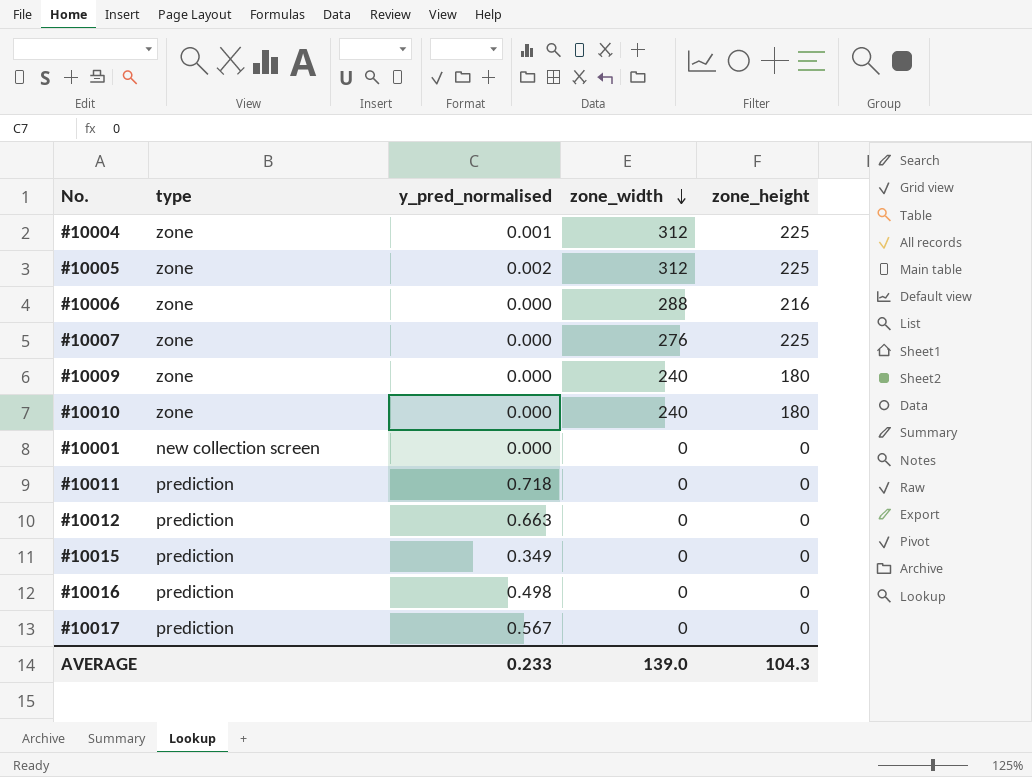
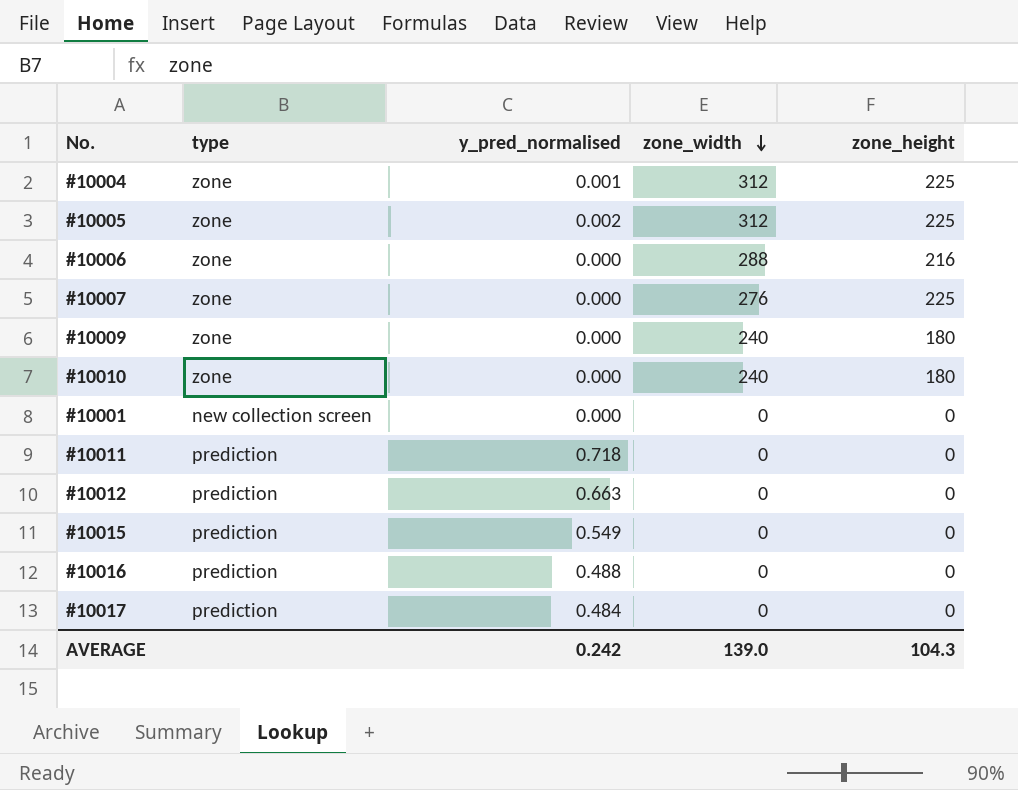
#10015 | y_pred_normalised: 0.349 -> 0.549
#10016 | y_pred_normalised: 0.498 -> 0.488
#10017 | y_pred_normalised: 0.567 -> 0.484
AVERAGE | y_pred_normalised: 0.233 -> 0.242

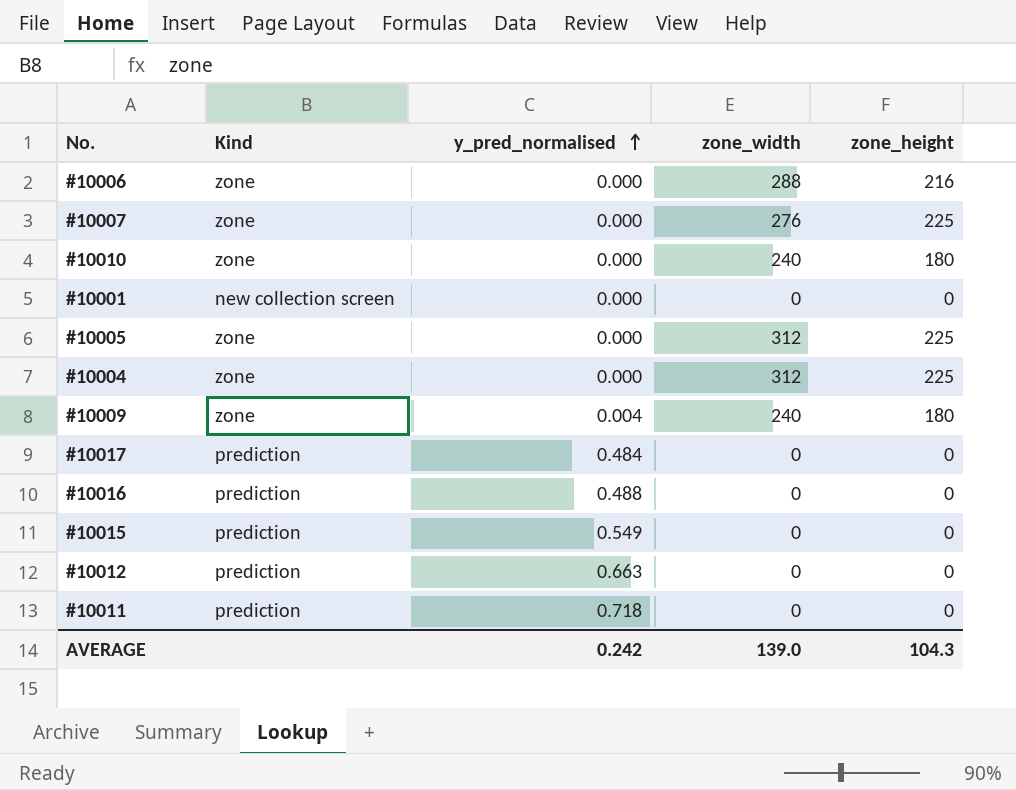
row order: zone_width descending -> y_pred_normalised ascending
column name: type -> Kind
#10005 | y_pred_normalised: 0.002 -> 0.000
#10004 | y_pred_normalised: 0.001 -> 0.000
#10009 | y_pred_normalised: 0.000 -> 0.004

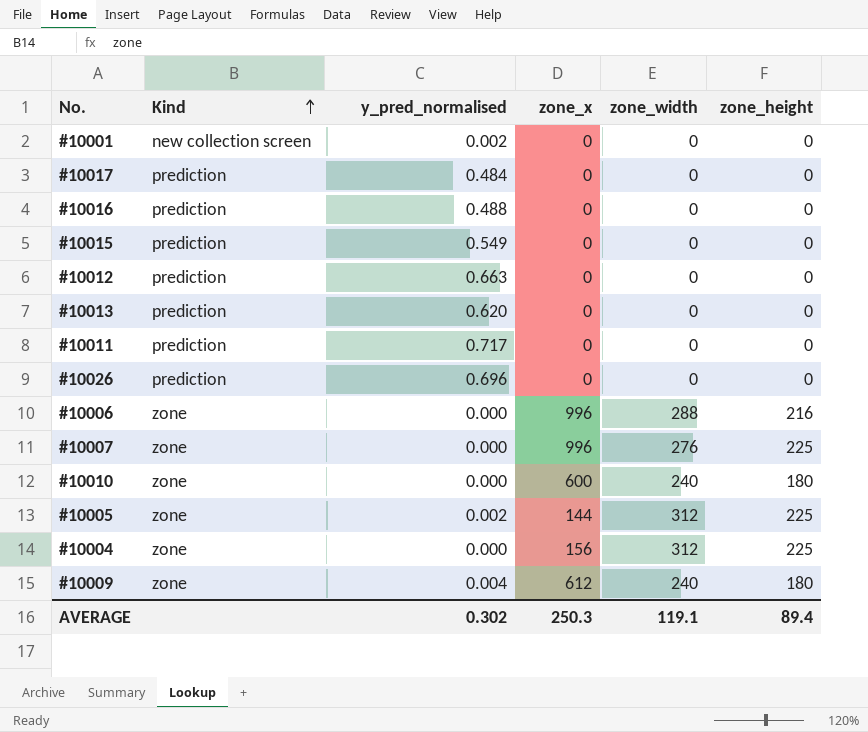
row order: y_pred_normalised ascending -> Kind ascending
column zone_x | position: none -> 4
#10001 | y_pred_normalised: 0.000 -> 0.002
row #10013: none -> prediction | 0.620 | 0 | 0 | 0
#10011 | y_pred_normalised: 0.718 -> 0.717
row #10026: none -> prediction | 0.696 | 0 | 0 | 0
#10005 | y_pred_normalised: 0.000 -> 0.002
AVERAGE | y_pred_normalised: 0.242 -> 0.302
AVERAGE | zone_width: 139.0 -> 119.1
AVERAGE | zone_height: 104.3 -> 89.4

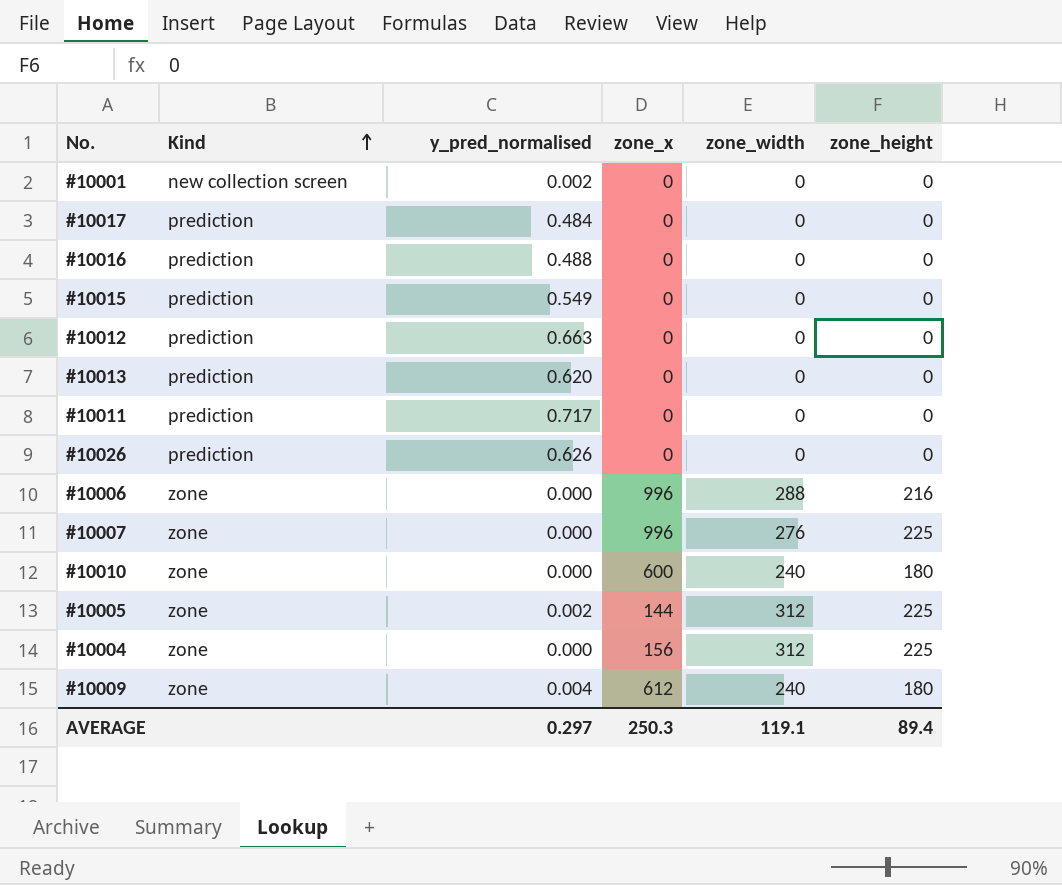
#10026 | y_pred_normalised: 0.696 -> 0.626
AVERAGE | y_pred_normalised: 0.302 -> 0.297

